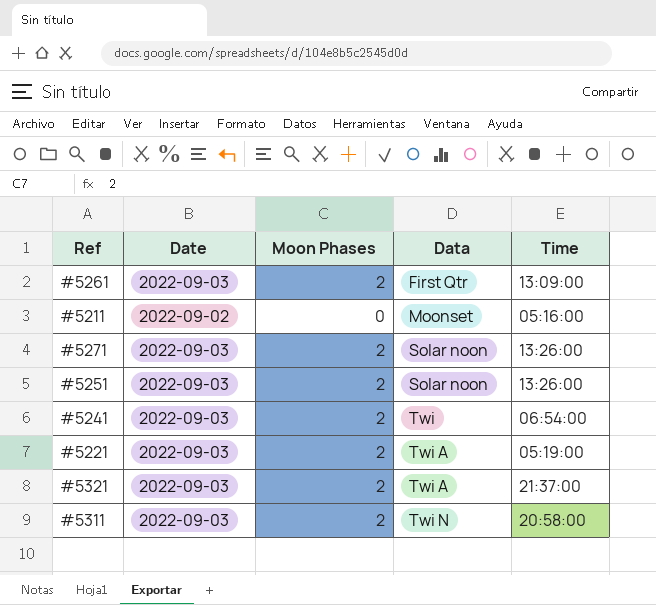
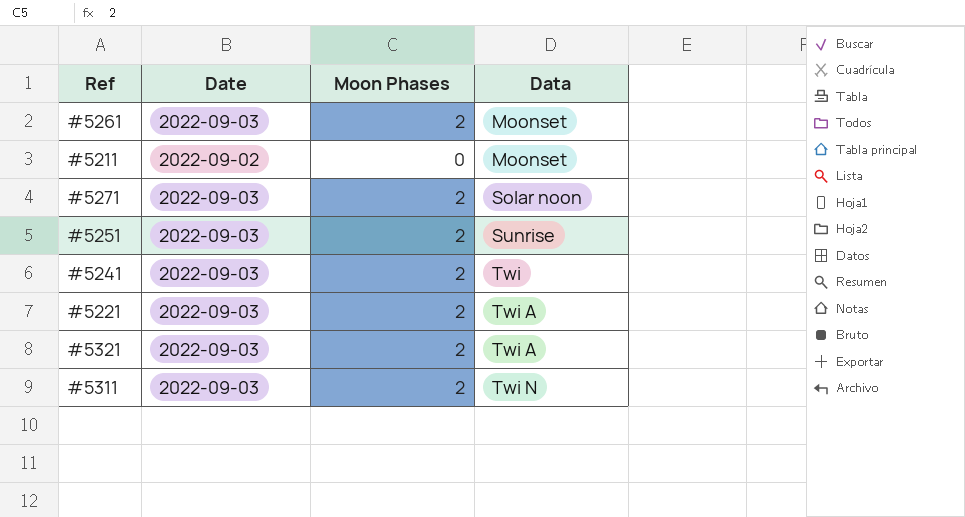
column Time | position: 5 -> none
#5261 | Data: First Qtr -> Moonset
#5251 | Data: Solar noon -> Sunrise

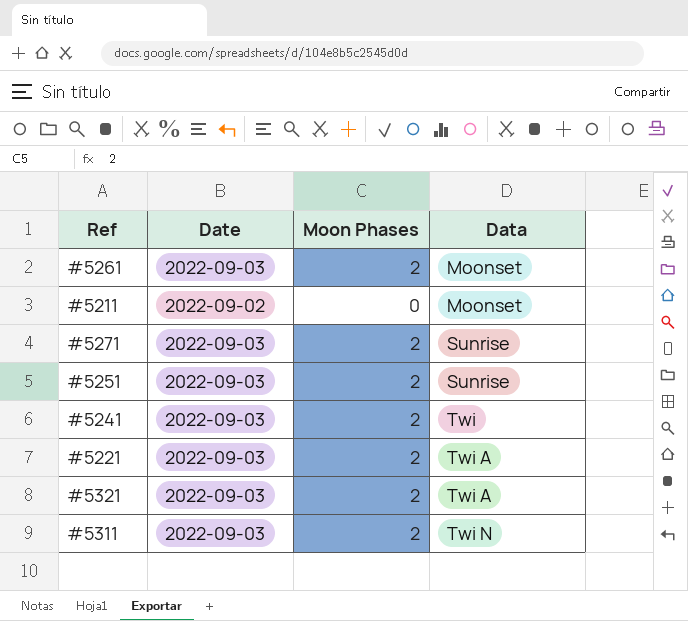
#5271 | Data: Solar noon -> Sunrise

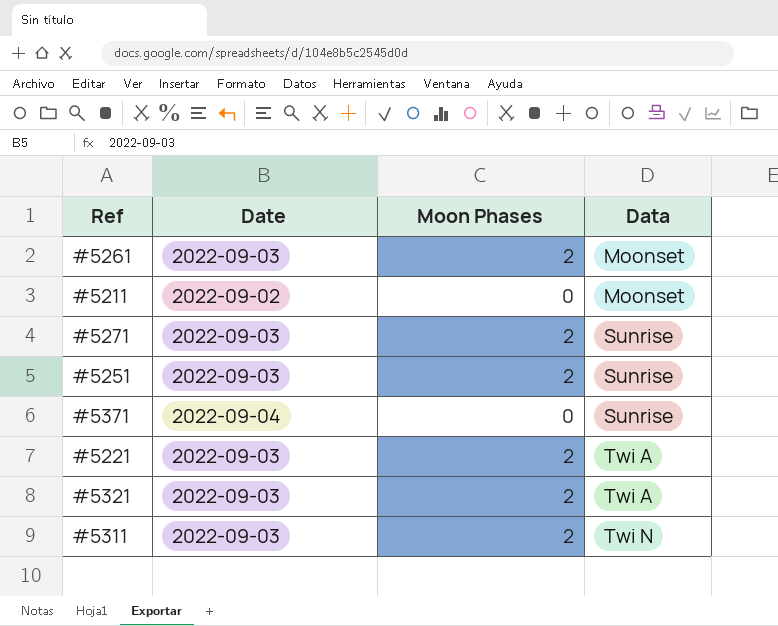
row #5241: 2022-09-03 | 2 | Twi -> none
row #5371: none -> 2022-09-04 | 0 | Sunrise

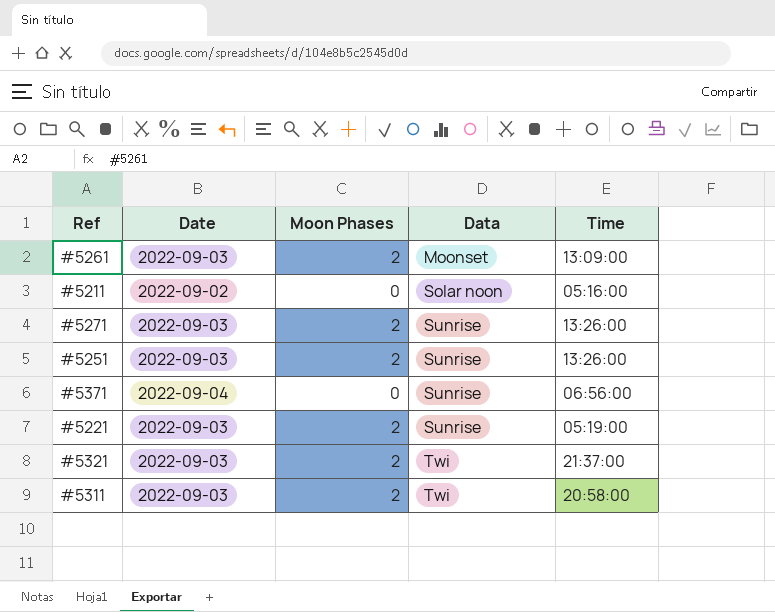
column Time | position: none -> 5
#5211 | Data: Moonset -> Solar noon
#5221 | Data: Twi A -> Sunrise
#5321 | Data: Twi A -> Twi
#5311 | Data: Twi N -> Twi

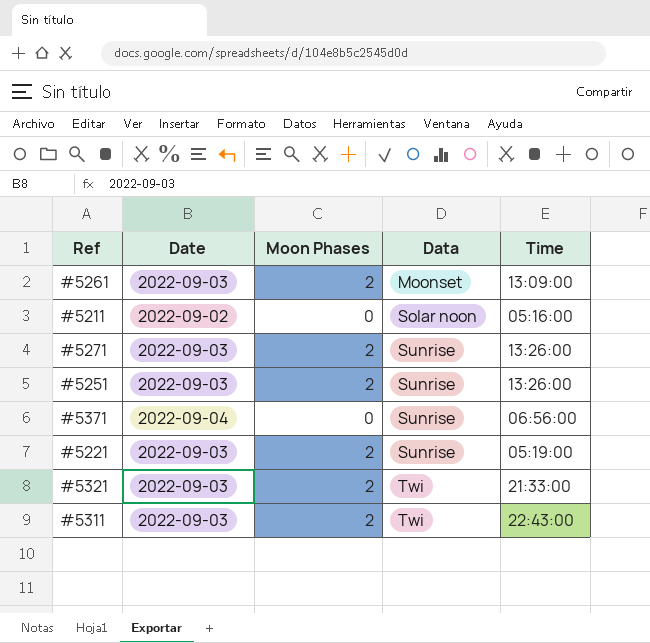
#5321 | Time: 21:37:00 -> 21:33:00
#5311 | Time: 20:58:00 -> 22:43:00

